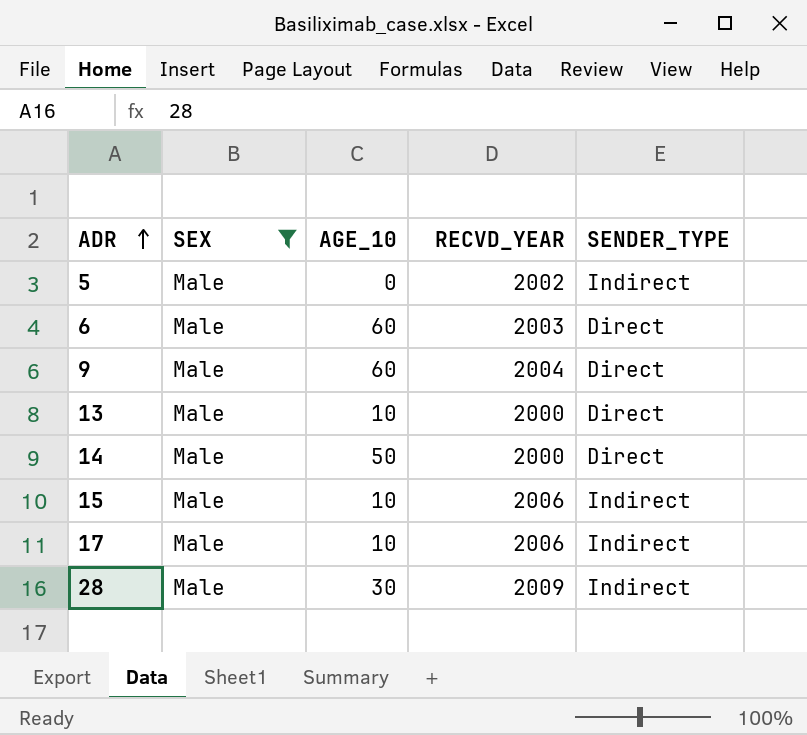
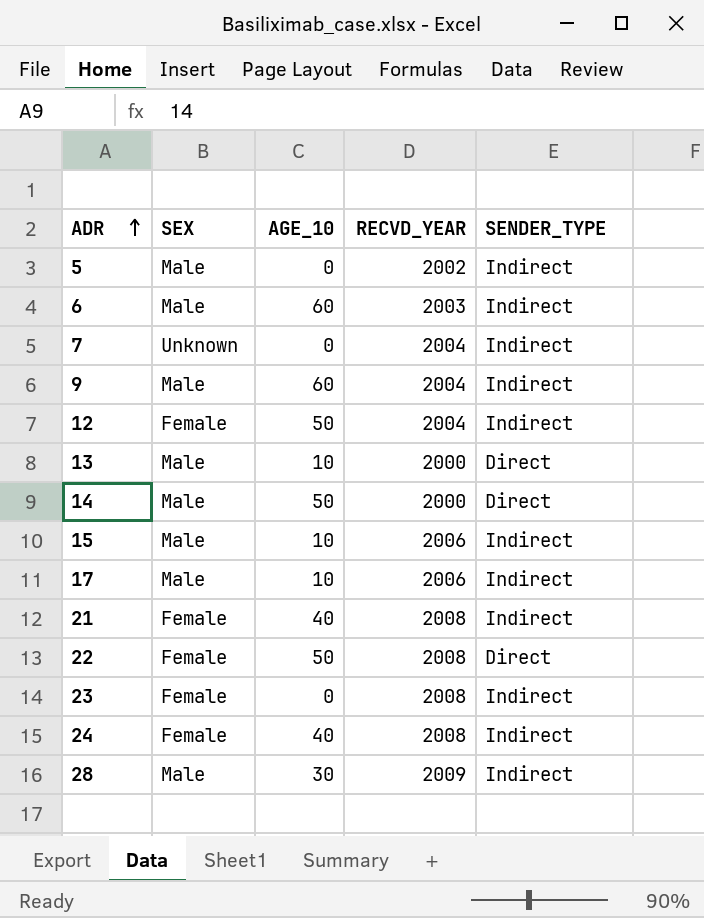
filter: SEX = Male -> none
6 | SENDER_TYPE: Direct -> Indirect
9 | SENDER_TYPE: Direct -> Indirect

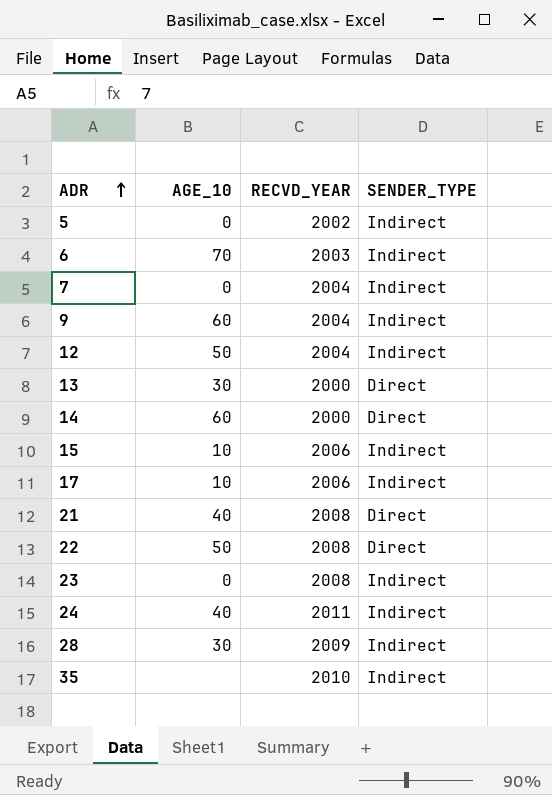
column SEX | position: 2 -> none
6 | AGE_10: 60 -> 70
13 | AGE_10: 10 -> 30
14 | AGE_10: 50 -> 60
21 | SENDER_TYPE: Indirect -> Direct
24 | RECVD_YEAR: 2008 -> 2011
row 35: none -> none | 2010 | Indirect

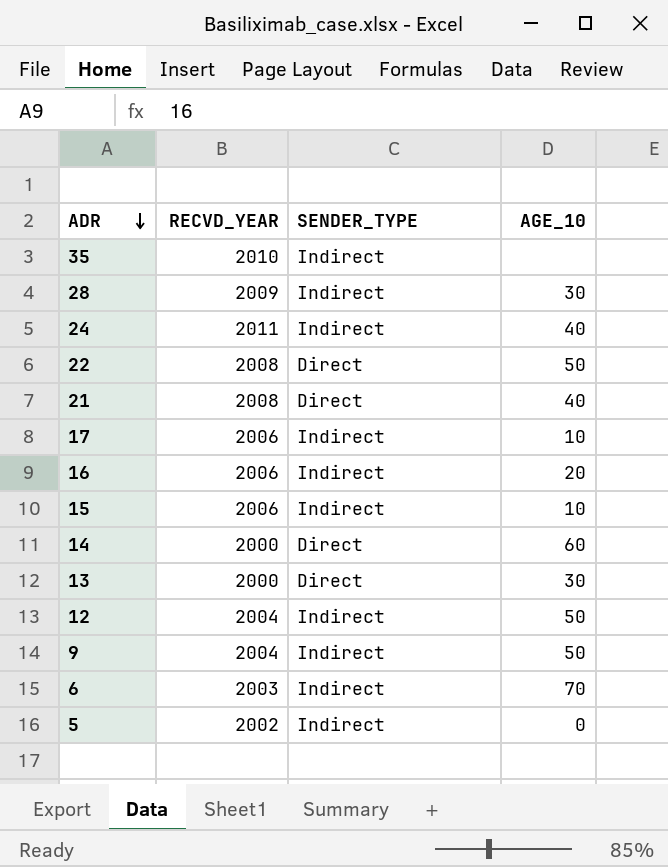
row order: ADR ascending -> ADR descending
column AGE_10 | position: 2 -> 4
row 7: 0 | 2004 | Indirect -> none
row 23: 0 | 2008 | Indirect -> none
row 16: none -> 2006 | Indirect | 20
9 | AGE_10: 60 -> 50

